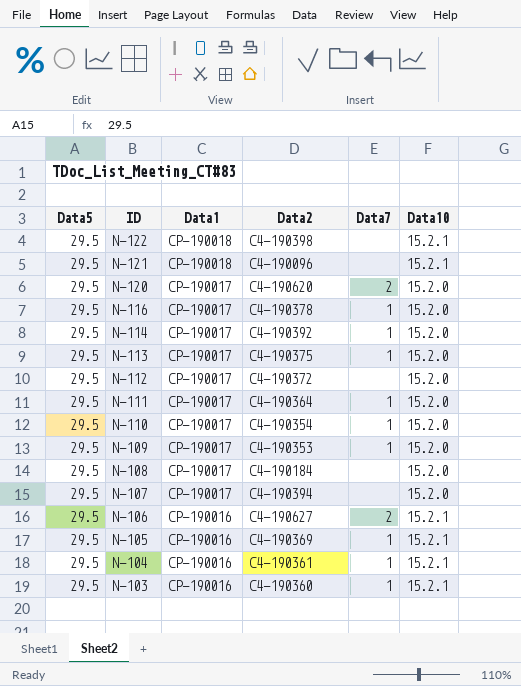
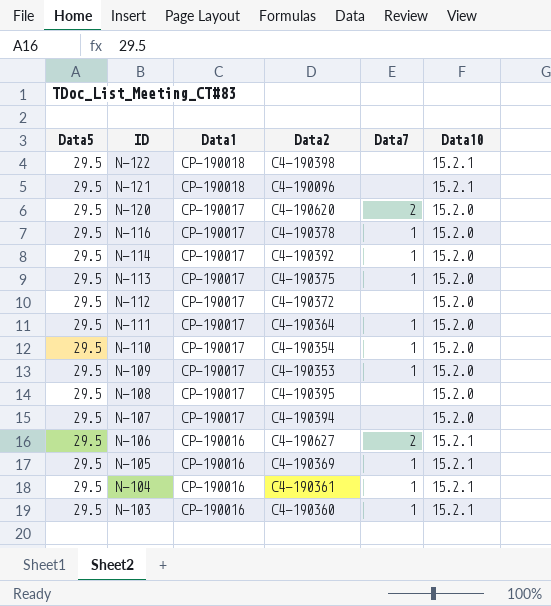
N-108 | Data2: C4-190184 -> C4-190395

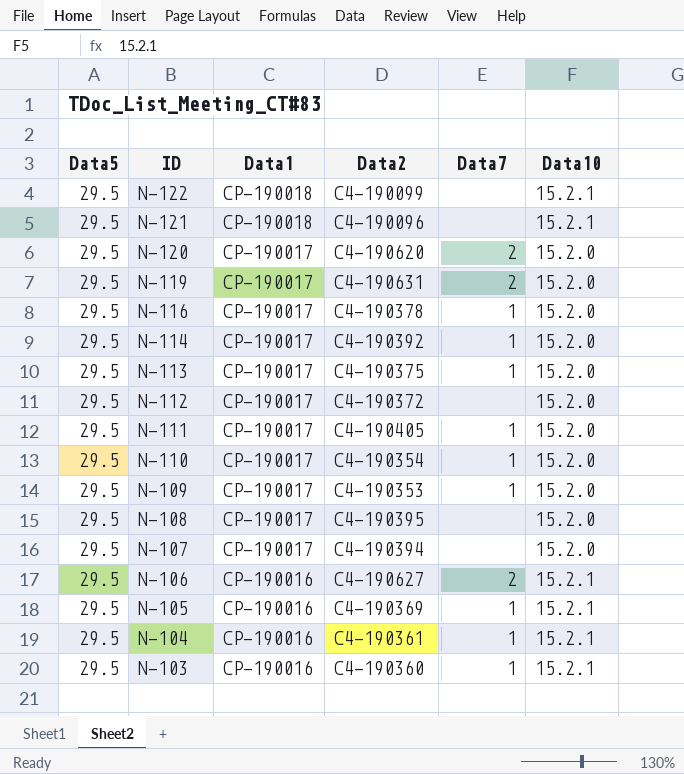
N-122 | Data2: C4-190398 -> C4-190099
row N-119: none -> 29.5 | CP-190017 | C4-190631 | 2 | 15.2.0
N-111 | Data2: C4-190364 -> C4-190405

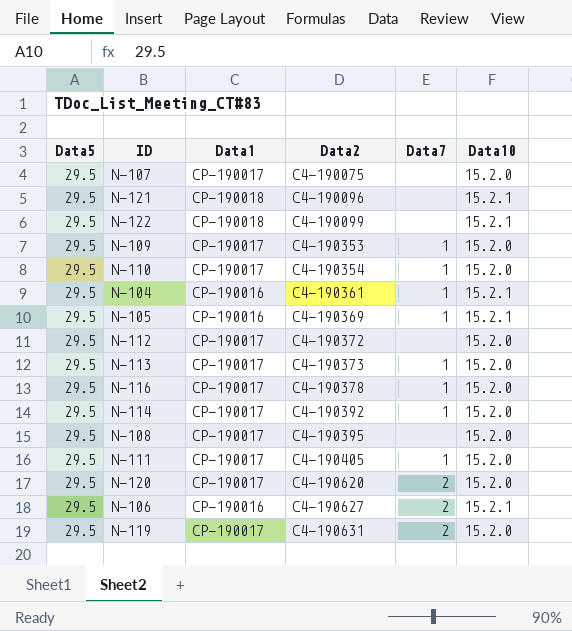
row order: ID descending -> Data2 ascending
row N-103: 29.5 | CP-190016 | C4-190360 | 1 | 15.2.1 -> none
N-107 | Data2: C4-190394 -> C4-190075
N-113 | Data2: C4-190375 -> C4-190373

